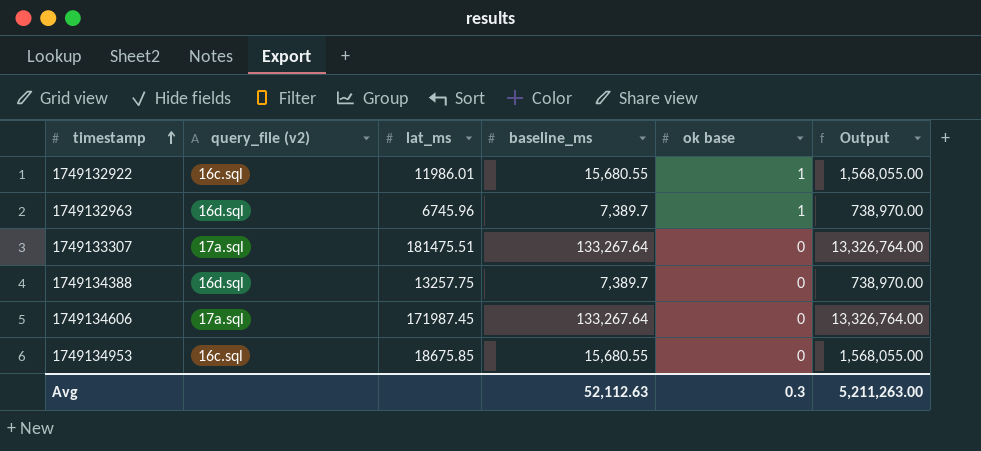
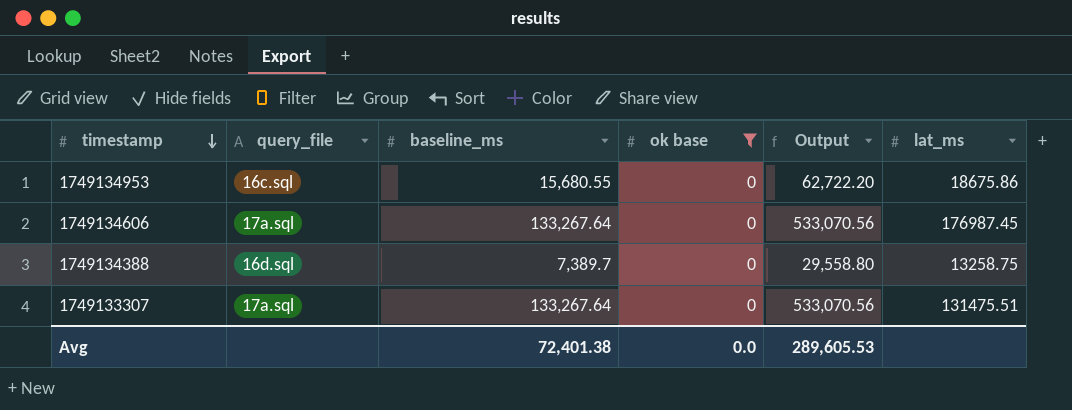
filter: none -> ok base = 0
row order: timestamp ascending -> timestamp descending
column name: query_file (v2) -> query_file
column Output | formula: [baseline_ms] * 100 -> [baseline_ms] * 4
column lat_ms | position: 3 -> 6
1749134953 | lat_ms: 18675.85 -> 18675.86
1749134606 | lat_ms: 171987.45 -> 176987.45
1749134388 | lat_ms: 13257.75 -> 13258.75
1749133307 | lat_ms: 181475.51 -> 131475.51
Avg | baseline_ms: 52,112.63 -> 72,401.38
Avg | ok base: 0.3 -> 0.0
Avg | Output: 5,211,263.00 -> 289,605.53

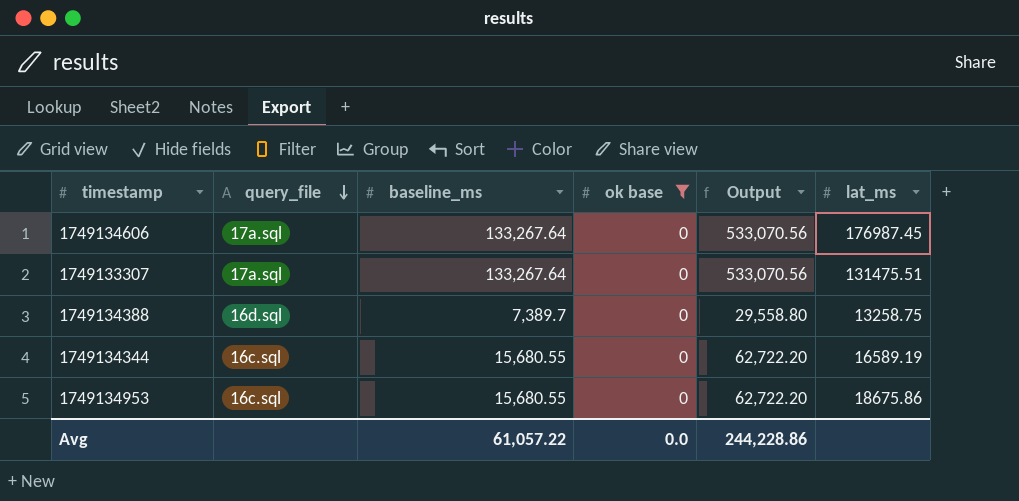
row order: timestamp descending -> query_file descending
row 1749134344: none -> 16c.sql | 15,680.55 | 0 | 62,722.20 | 16589.19
Avg | baseline_ms: 72,401.38 -> 61,057.22
Avg | Output: 289,605.53 -> 244,228.86

